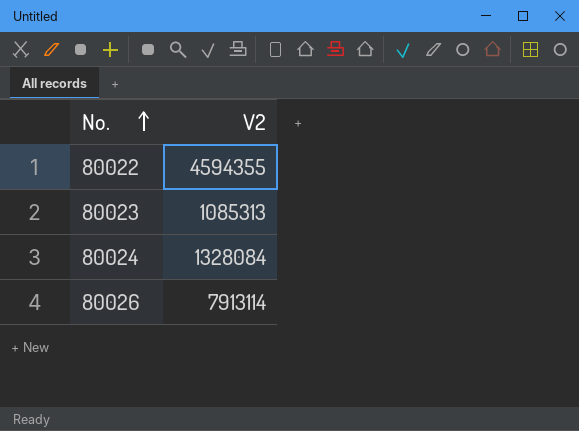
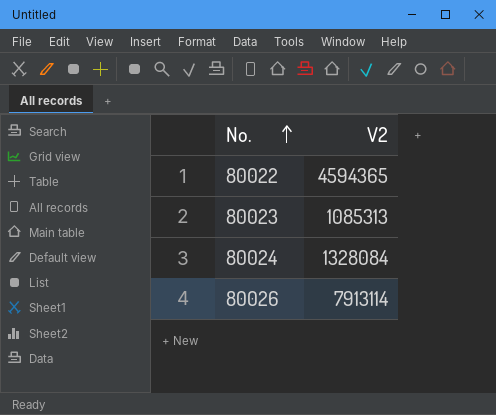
80022 | V2: 4594355 -> 4594365

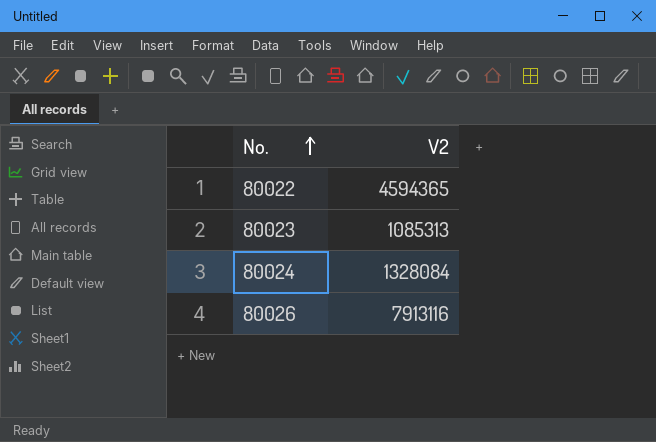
80026 | V2: 7913114 -> 7913116

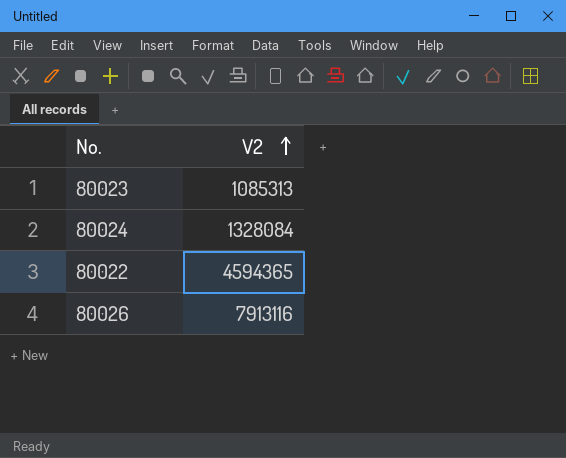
row order: No. ascending -> V2 ascending

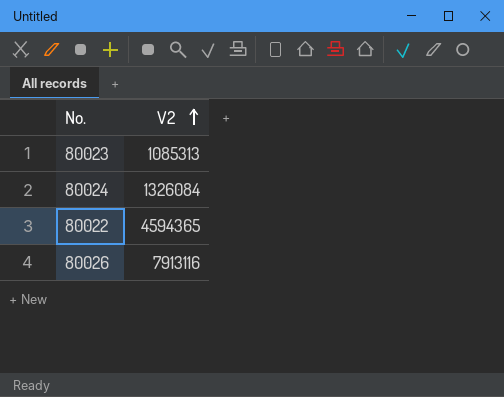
80024 | V2: 1328084 -> 1326084

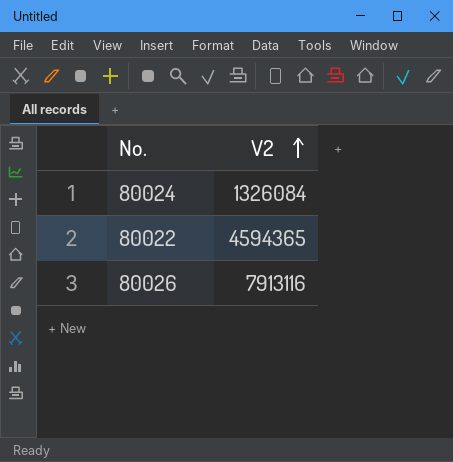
row 80023: 1085313 -> none

